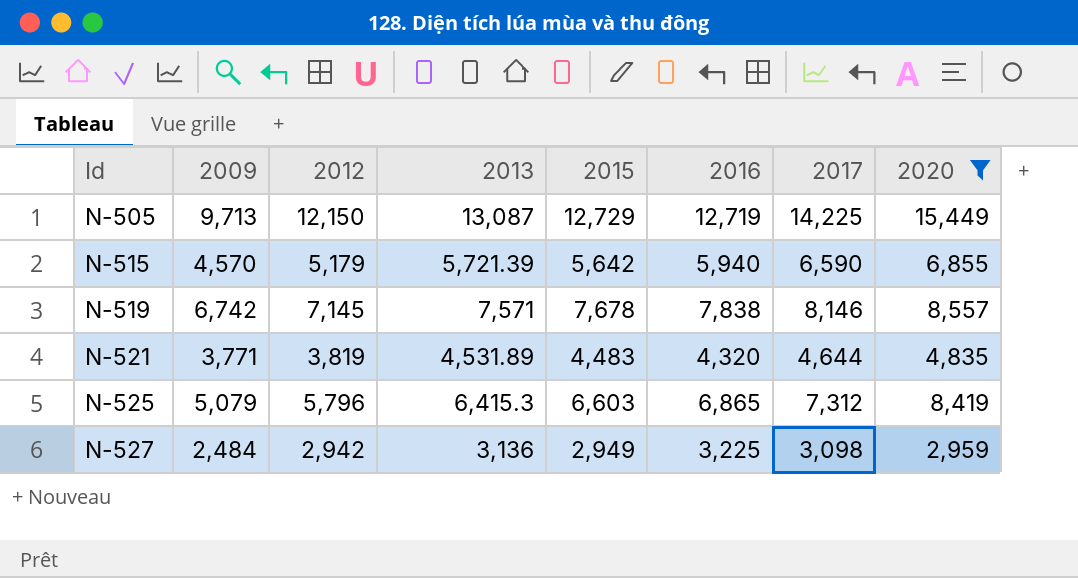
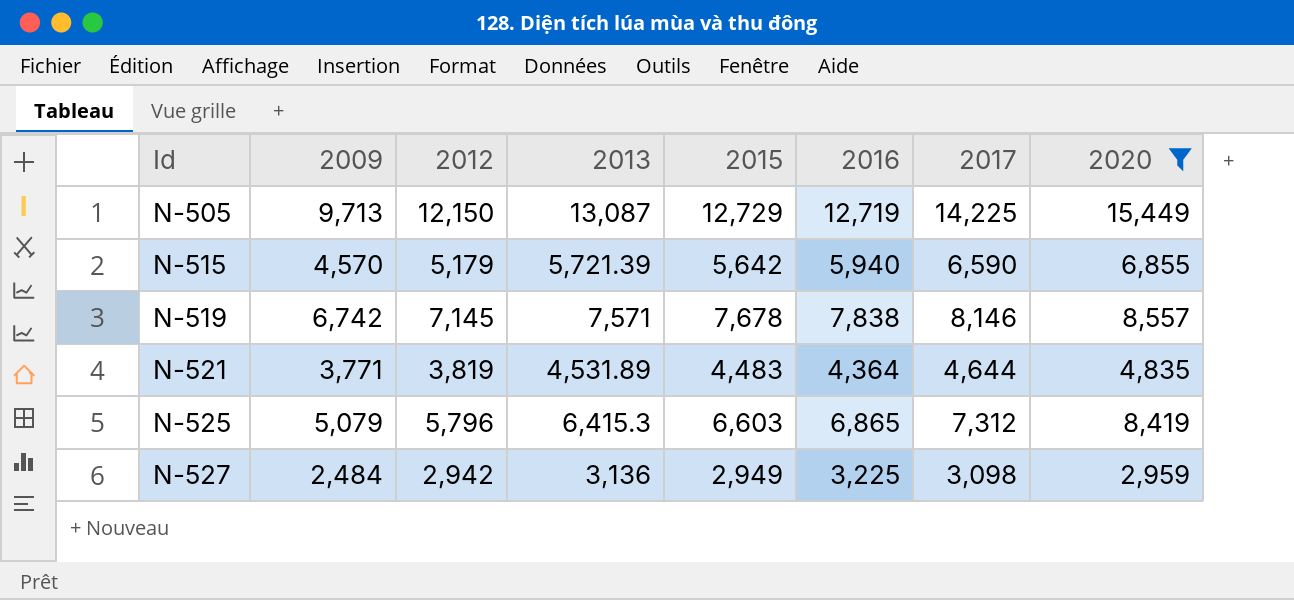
N-521 | 2016: 4,320 -> 4,364

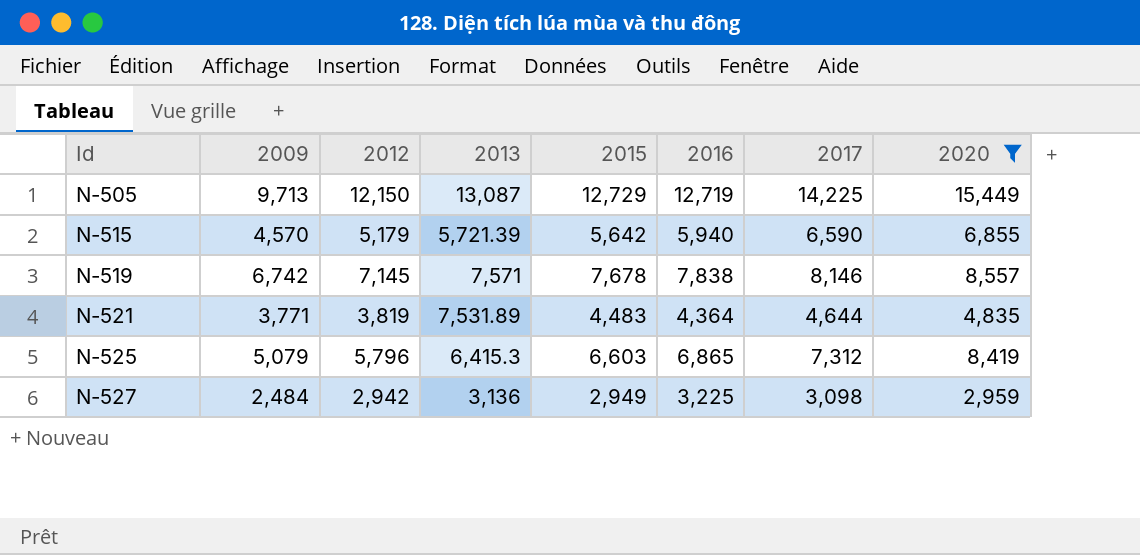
N-521 | 2013: 4,531.89 -> 7,531.89

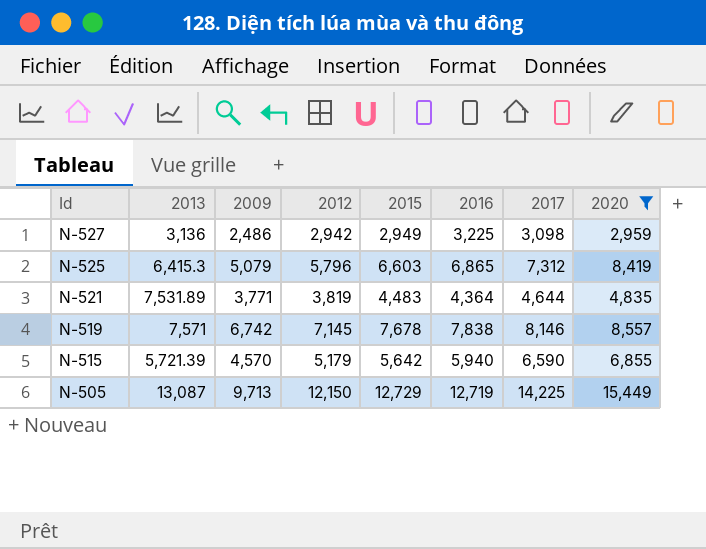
row order: Id ascending -> Id descending
column 2013 | position: 4 -> 2
N-527 | 2009: 2,484 -> 2,486

